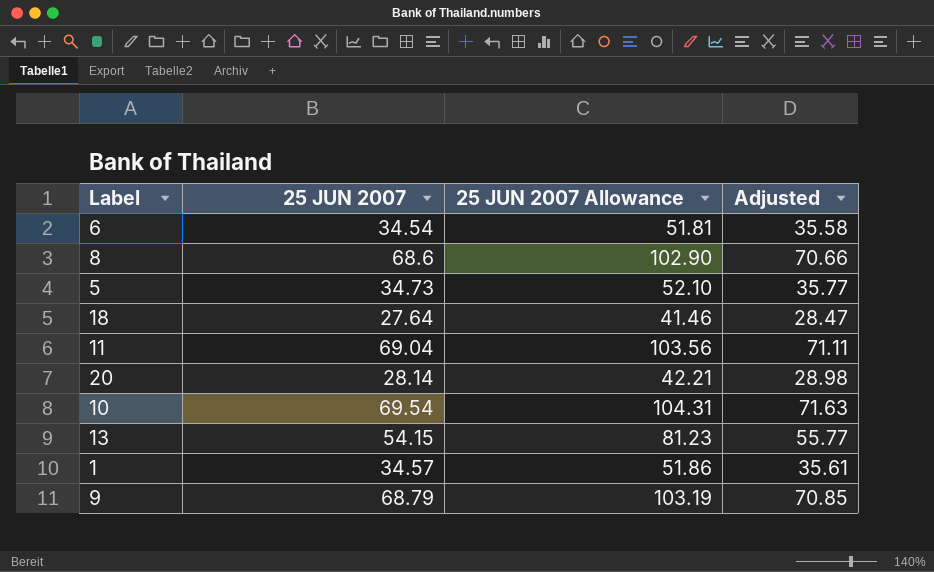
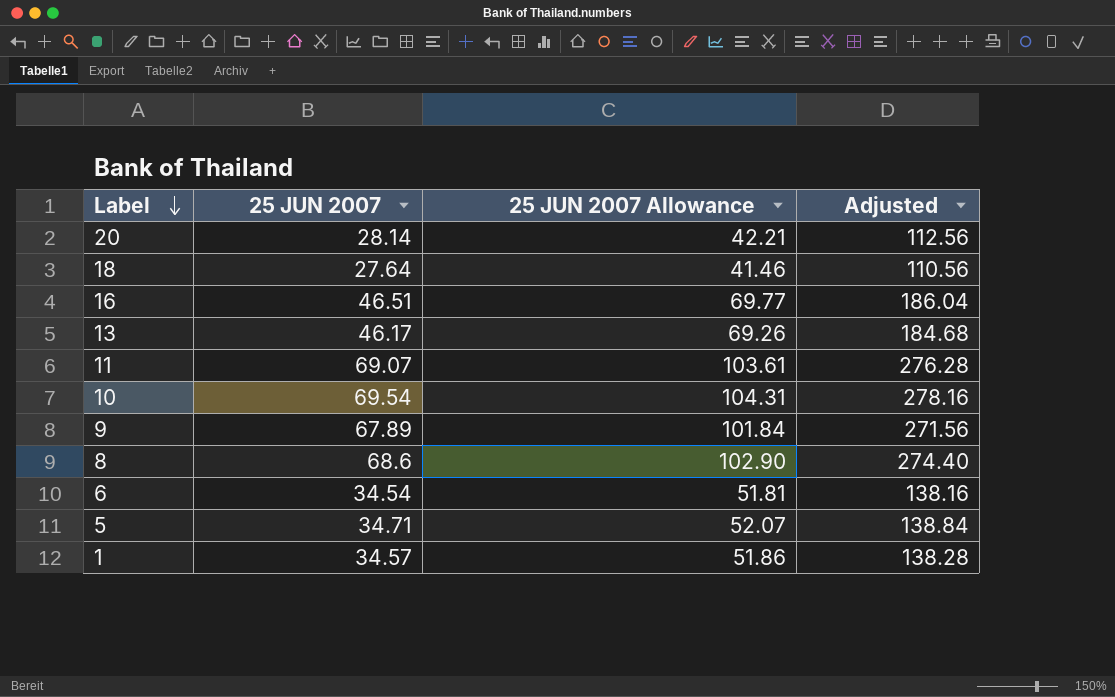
row order: none -> Label descending
column Adjusted | formula: [25 JUN 2007] * 1.03 -> [25 JUN 2007] * 4
row 16: none -> 46.51 | 69.77 | 186.04
13 | 25 JUN 2007: 54.15 -> 46.17
13 | 25 JUN 2007 Allowance: 81.23 -> 69.26
11 | 25 JUN 2007: 69.04 -> 69.07
11 | 25 JUN 2007 Allowance: 103.56 -> 103.61
9 | 25 JUN 2007: 68.79 -> 67.89
9 | 25 JUN 2007 Allowance: 103.19 -> 101.84
5 | 25 JUN 2007: 34.73 -> 34.71
5 | 25 JUN 2007 Allowance: 52.10 -> 52.07

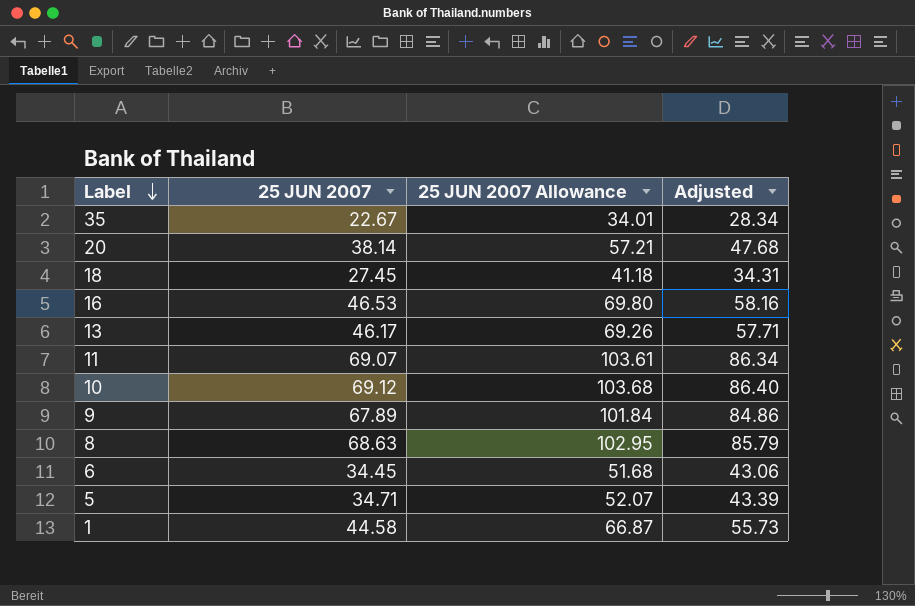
column Adjusted | formula: [25 JUN 2007] * 4 -> [25 JUN 2007] * 1.25
row 35: none -> 22.67 | 34.01 | 28.34
20 | 25 JUN 2007: 28.14 -> 38.14
20 | 25 JUN 2007 Allowance: 42.21 -> 57.21
18 | 25 JUN 2007: 27.64 -> 27.45
18 | 25 JUN 2007 Allowance: 41.46 -> 41.18
16 | 25 JUN 2007: 46.51 -> 46.53
16 | 25 JUN 2007 Allowance: 69.77 -> 69.80
10 | 25 JUN 2007: 69.54 -> 69.12
10 | 25 JUN 2007 Allowance: 104.31 -> 103.68
8 | 25 JUN 2007: 68.6 -> 68.63
8 | 25 JUN 2007 Allowance: 102.90 -> 102.95
6 | 25 JUN 2007: 34.54 -> 34.45
6 | 25 JUN 2007 Allowance: 51.81 -> 51.68
1 | 25 JUN 2007: 34.57 -> 44.58
1 | 25 JUN 2007 Allowance: 51.86 -> 66.87

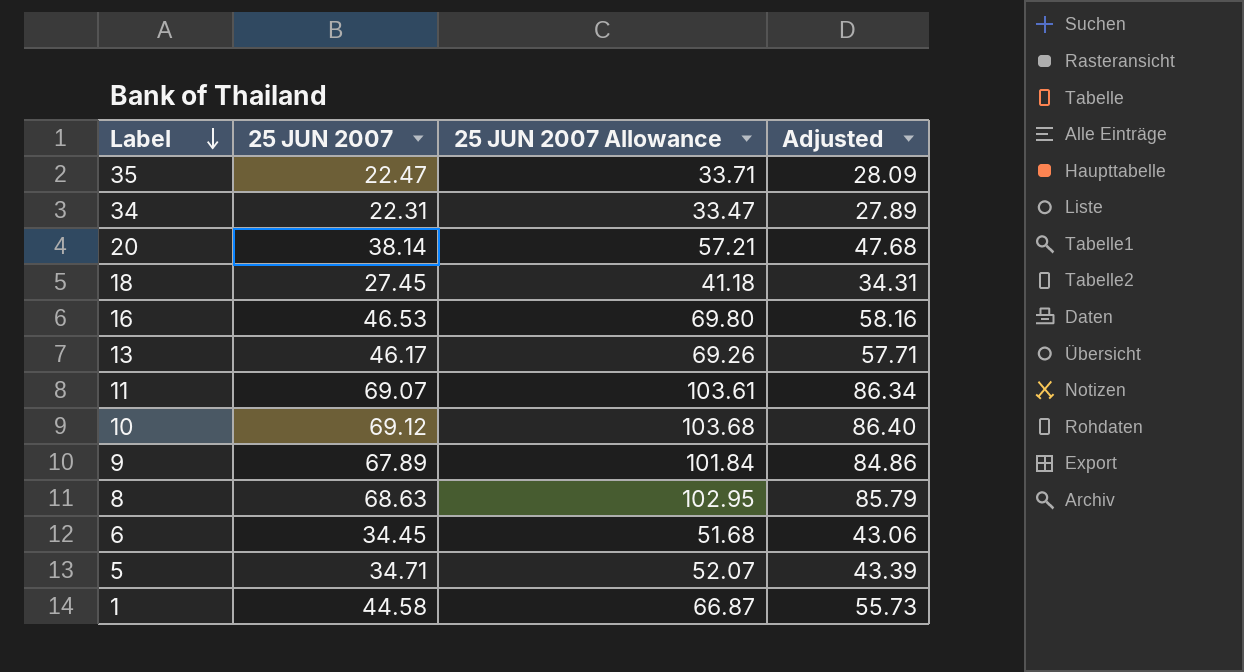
35 | 25 JUN 2007: 22.67 -> 22.47
35 | 25 JUN 2007 Allowance: 34.01 -> 33.71
35 | Adjusted: 28.34 -> 28.09
row 34: none -> 22.31 | 33.47 | 27.89

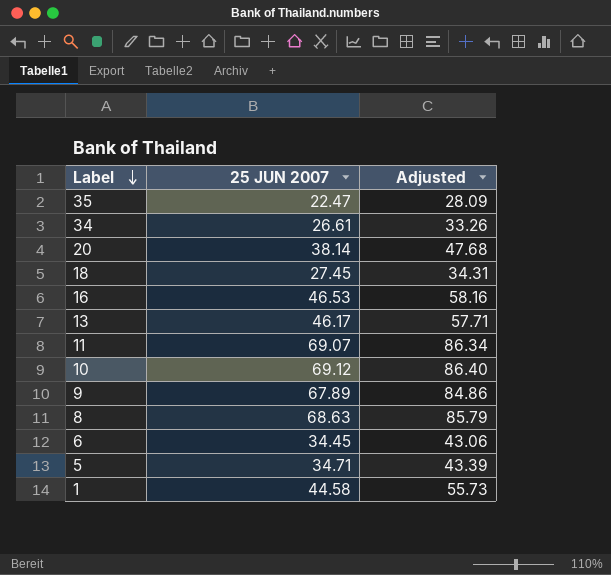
column 25 JUN 2007 Allowance | formula: [25 JUN 2007] * 1.5 -> none
34 | 25 JUN 2007: 22.31 -> 26.61
34 | Adjusted: 27.89 -> 33.26

